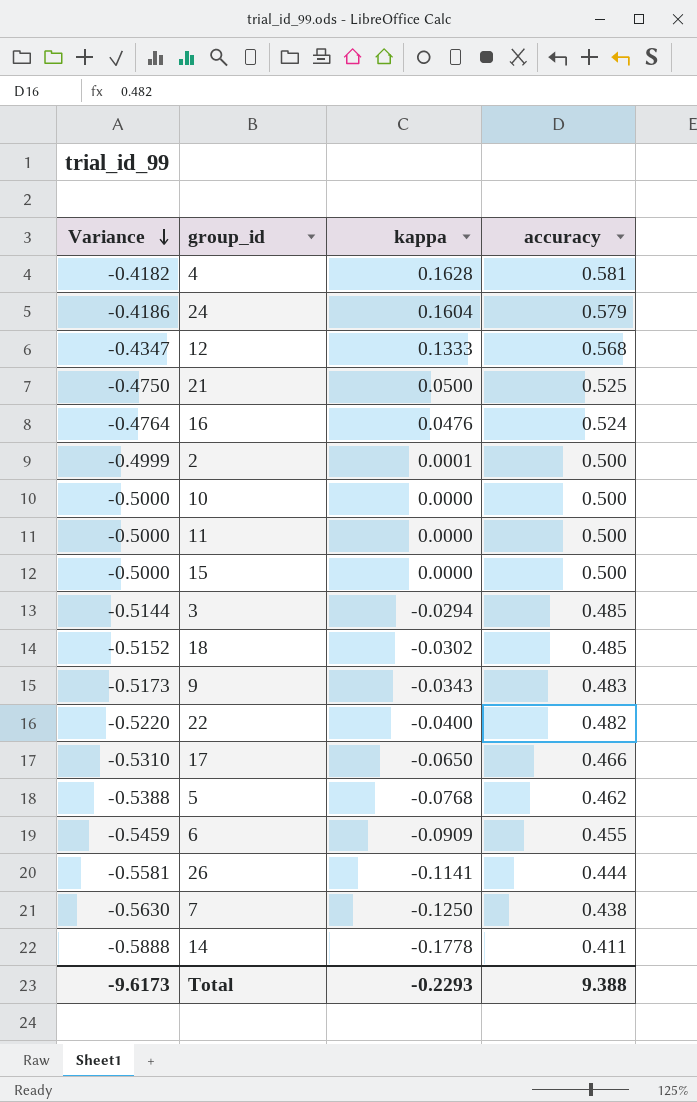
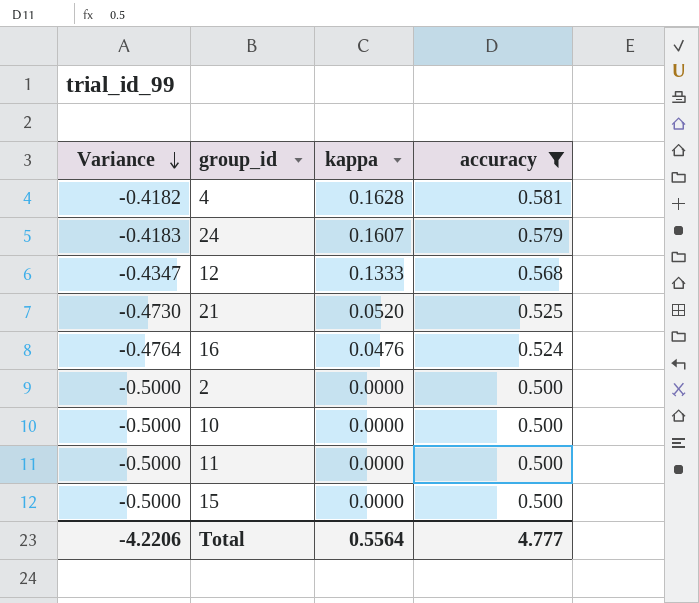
filter: none -> accuracy >= 0.500
24 | Variance: -0.4186 -> -0.4183
24 | kappa: 0.1604 -> 0.1607
21 | Variance: -0.4750 -> -0.4730
21 | kappa: 0.0500 -> 0.0520
2 | Variance: -0.4999 -> -0.5000
2 | kappa: 0.0001 -> 0.0000
Total | Variance: -9.6173 -> -4.2206
Total | kappa: -0.2293 -> 0.5564
Total | accuracy: 9.388 -> 4.777

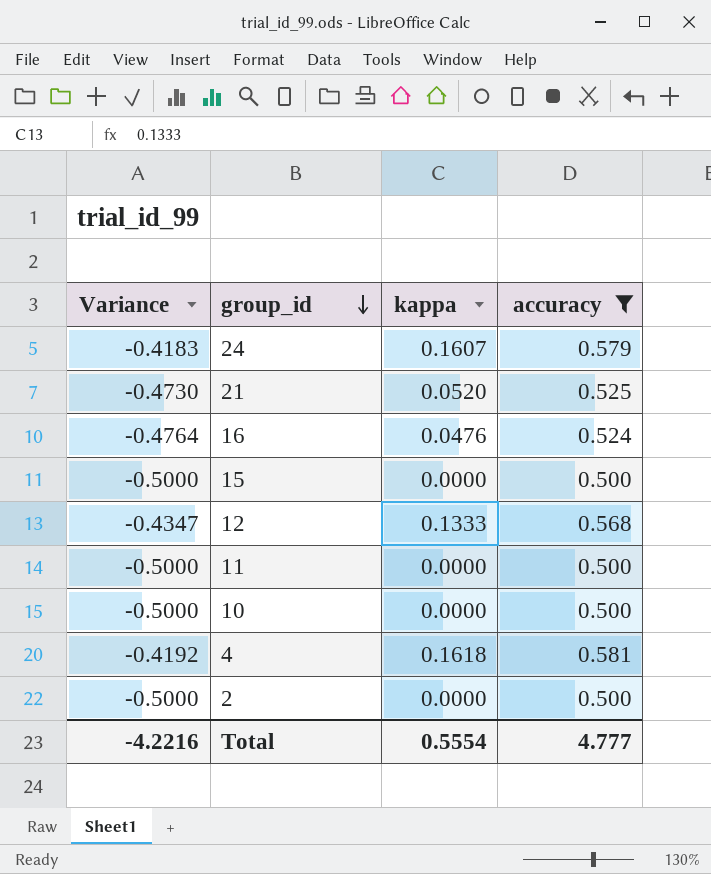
row order: Variance descending -> group_id descending
4 | Variance: -0.4182 -> -0.4192
4 | kappa: 0.1628 -> 0.1618
Total | Variance: -4.2206 -> -4.2216
Total | kappa: 0.5564 -> 0.5554

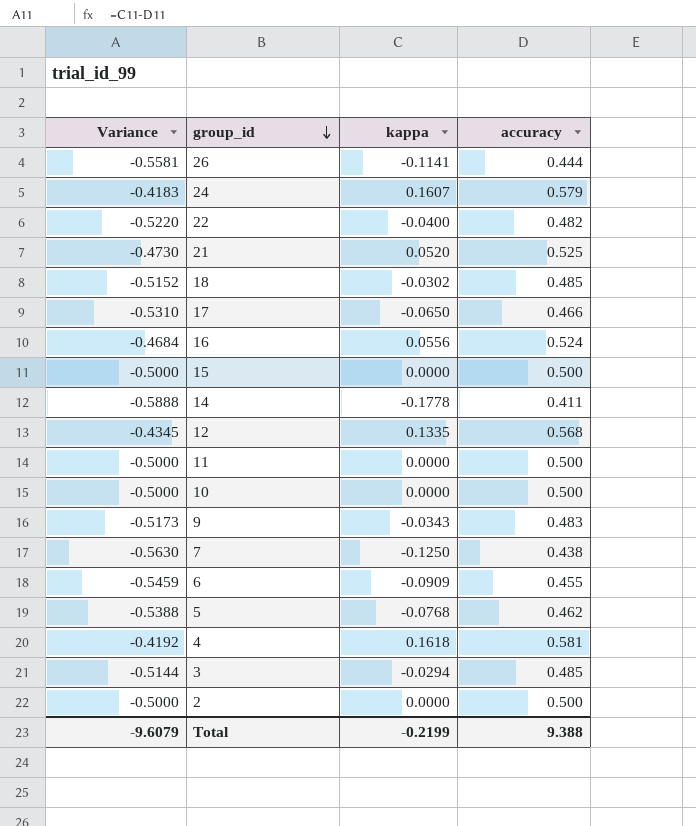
filter: accuracy >= 0.500 -> none
16 | Variance: -0.4764 -> -0.4684
16 | kappa: 0.0476 -> 0.0556
12 | Variance: -0.4347 -> -0.4345
12 | kappa: 0.1333 -> 0.1335
Total | Variance: -4.2216 -> -9.6079
Total | kappa: 0.5554 -> -0.2199
Total | accuracy: 4.777 -> 9.388

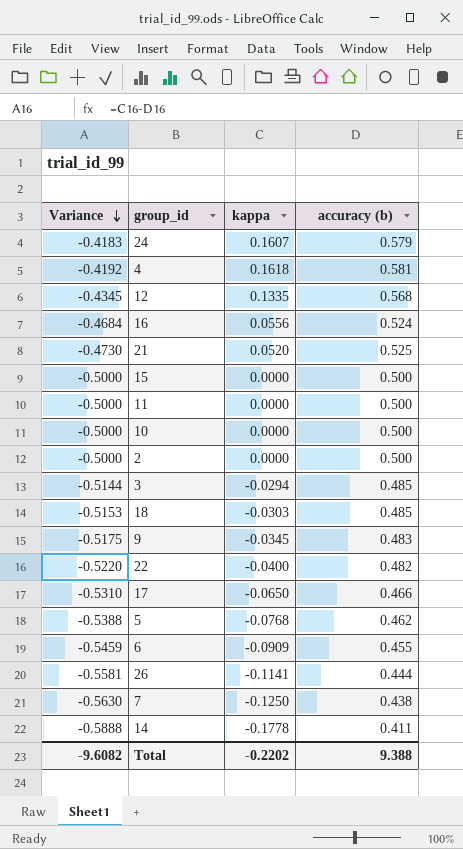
row order: group_id descending -> Variance descending
column name: accuracy -> accuracy (b)
18 | Variance: -0.5152 -> -0.5153
18 | kappa: -0.0302 -> -0.0303
9 | Variance: -0.5173 -> -0.5175
9 | kappa: -0.0343 -> -0.0345
Total | Variance: -9.6079 -> -9.6082
Total | kappa: -0.2199 -> -0.2202

